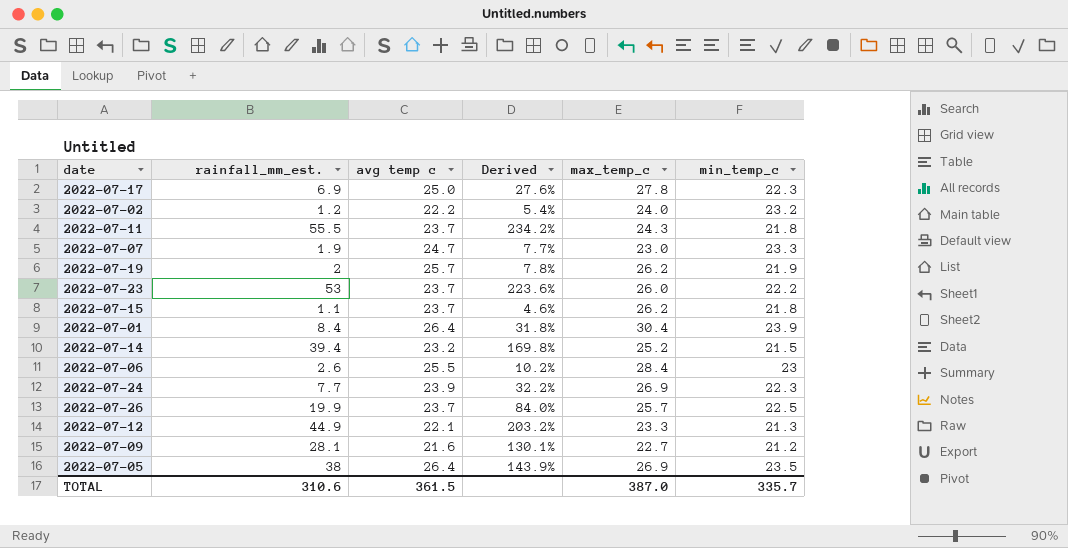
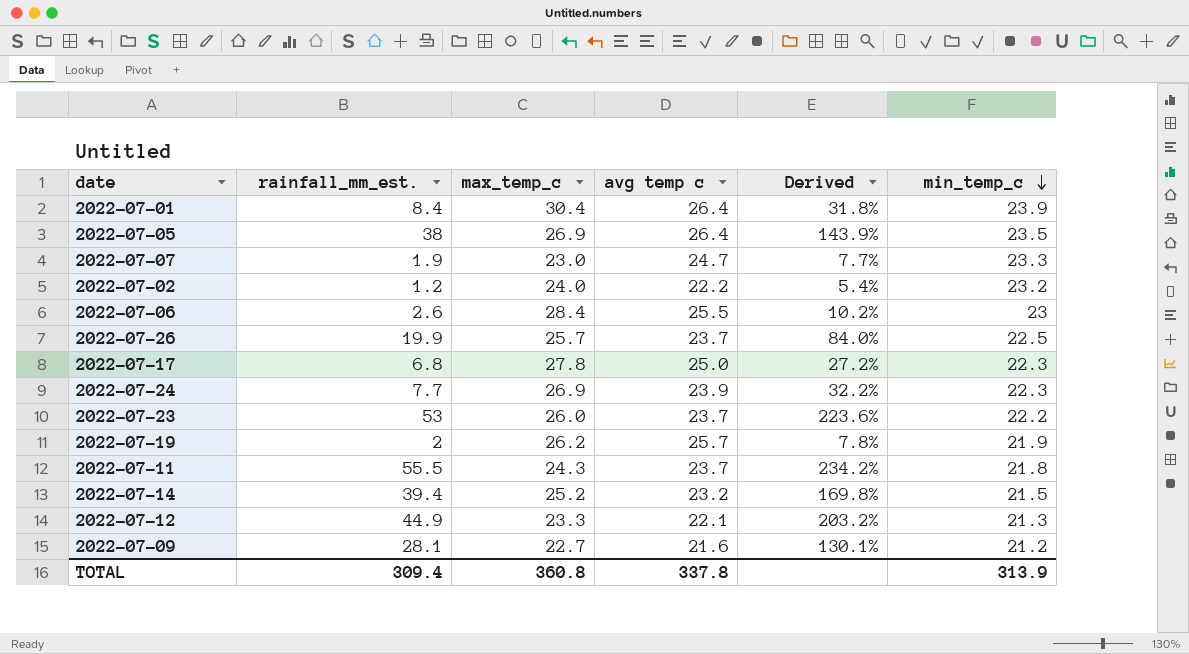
row order: none -> min_temp_c descending
column max_temp_c | position: 5 -> 3
row 2022-07-15: 1.1 | 23.7 | 4.6% | 26.2 | 21.8 -> none
2022-07-17 | rainfall_mm_est.: 6.9 -> 6.8
2022-07-17 | Derived: 27.6% -> 27.2%
TOTAL | rainfall_mm_est.: 310.6 -> 309.4
TOTAL | max_temp_c: 387.0 -> 360.8
TOTAL | avg temp c: 361.5 -> 337.8
TOTAL | min_temp_c: 335.7 -> 313.9

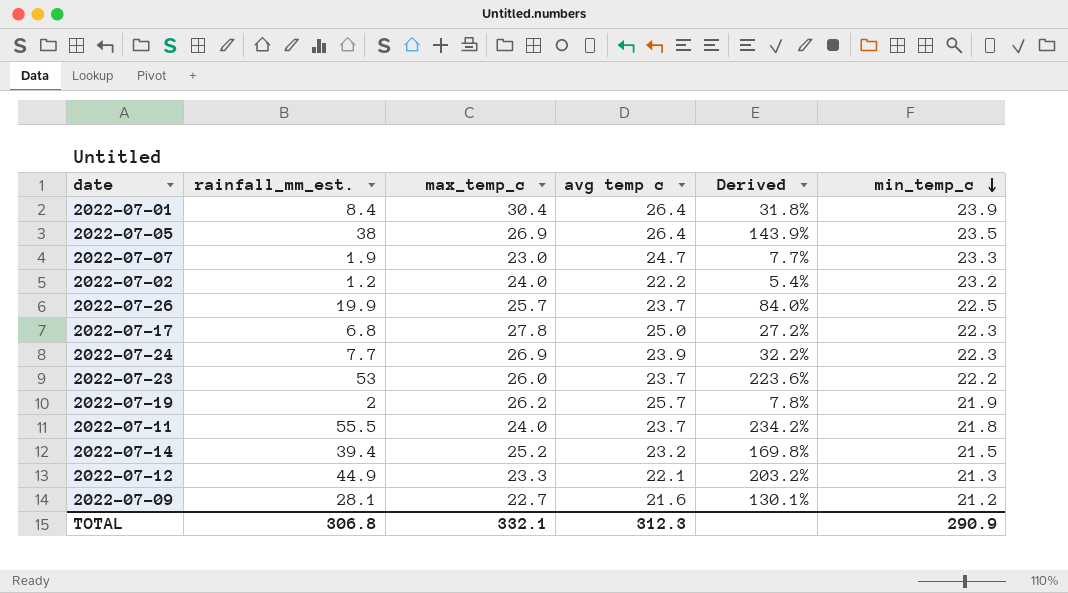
row 2022-07-06: 2.6 | 28.4 | 25.5 | 10.2% | 23 -> none
2022-07-11 | max_temp_c: 24.3 -> 24.0
TOTAL | rainfall_mm_est.: 309.4 -> 306.8
TOTAL | max_temp_c: 360.8 -> 332.1
TOTAL | avg temp c: 337.8 -> 312.3
TOTAL | min_temp_c: 313.9 -> 290.9

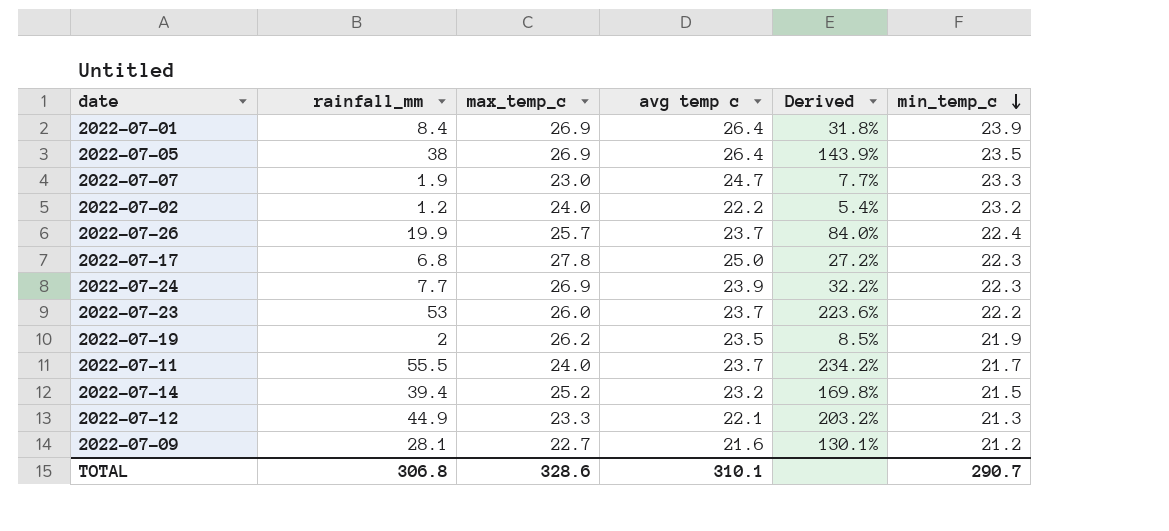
column name: rainfall_mm_est. -> rainfall_mm
2022-07-01 | max_temp_c: 30.4 -> 26.9
2022-07-26 | min_temp_c: 22.5 -> 22.4
2022-07-19 | avg temp c: 25.7 -> 23.5
2022-07-19 | Derived: 7.8% -> 8.5%
2022-07-11 | min_temp_c: 21.8 -> 21.7
TOTAL | max_temp_c: 332.1 -> 328.6
TOTAL | avg temp c: 312.3 -> 310.1
TOTAL | min_temp_c: 290.9 -> 290.7

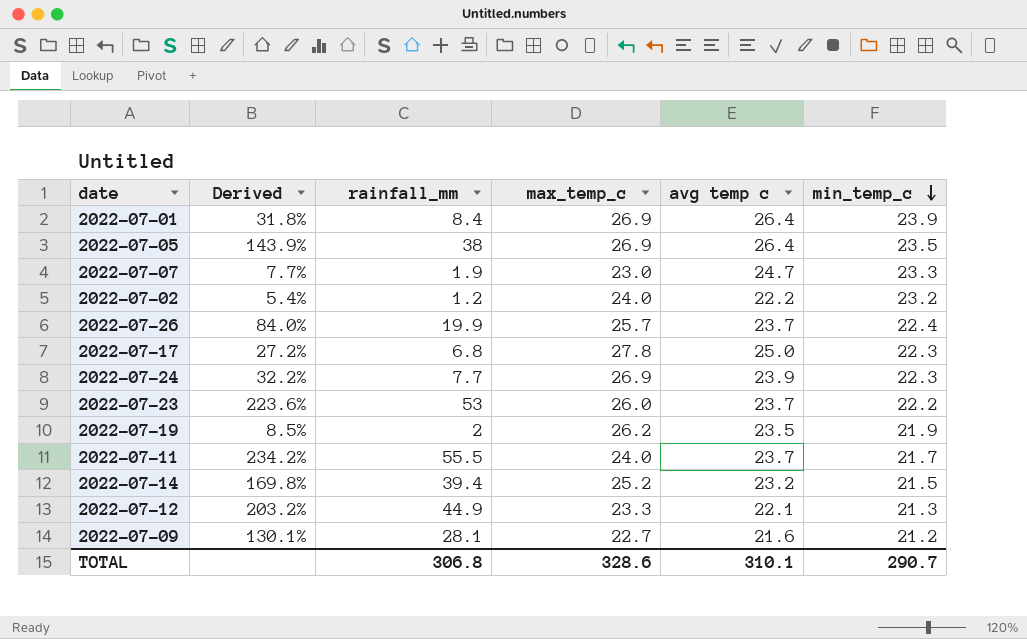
column Derived | position: 5 -> 2

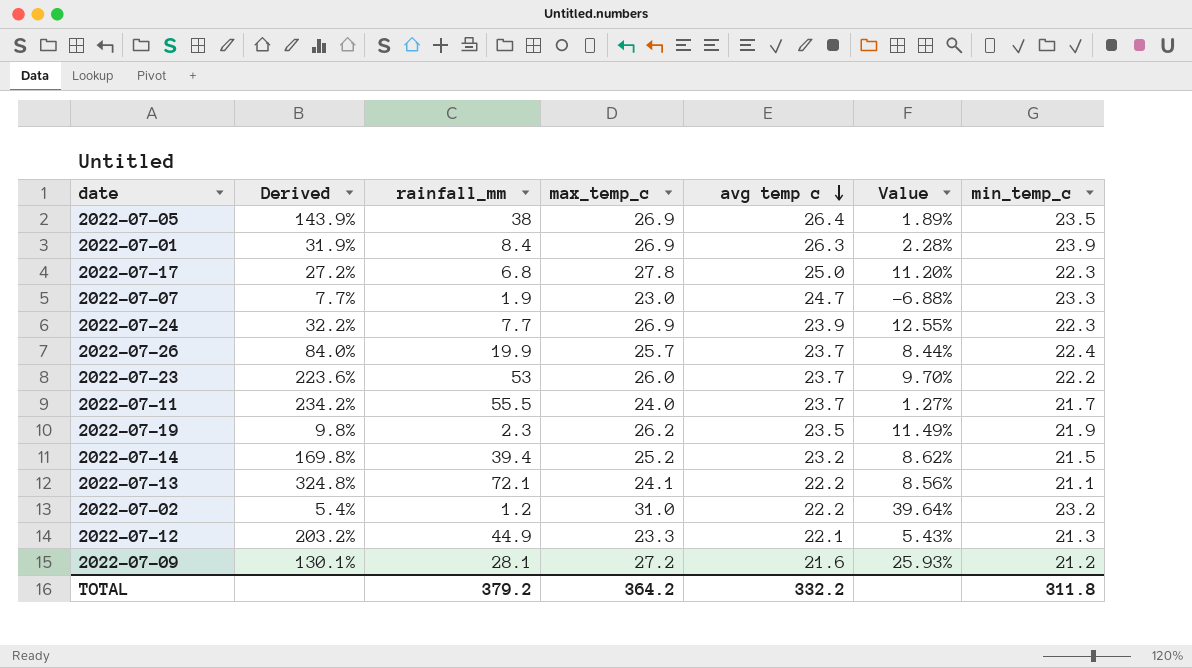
row order: min_temp_c descending -> avg temp c descending
column Value | formula: none -> ([max_temp_c] - [avg temp c]) / [avg temp c]
2022-07-01 | Derived: 31.8% -> 31.9%
2022-07-01 | avg temp c: 26.4 -> 26.3
2022-07-19 | Derived: 8.5% -> 9.8%
2022-07-19 | rainfall_mm: 2 -> 2.3
row 2022-07-13: none -> 324.8% | 72.1 | 24.1 | 22.2 | 8.56% | 21.1
2022-07-02 | max_temp_c: 24.0 -> 31.0
2022-07-09 | max_temp_c: 22.7 -> 27.2
TOTAL | rainfall_mm: 306.8 -> 379.2
TOTAL | max_temp_c: 328.6 -> 364.2
TOTAL | avg temp c: 310.1 -> 332.2
TOTAL | min_temp_c: 290.7 -> 311.8

